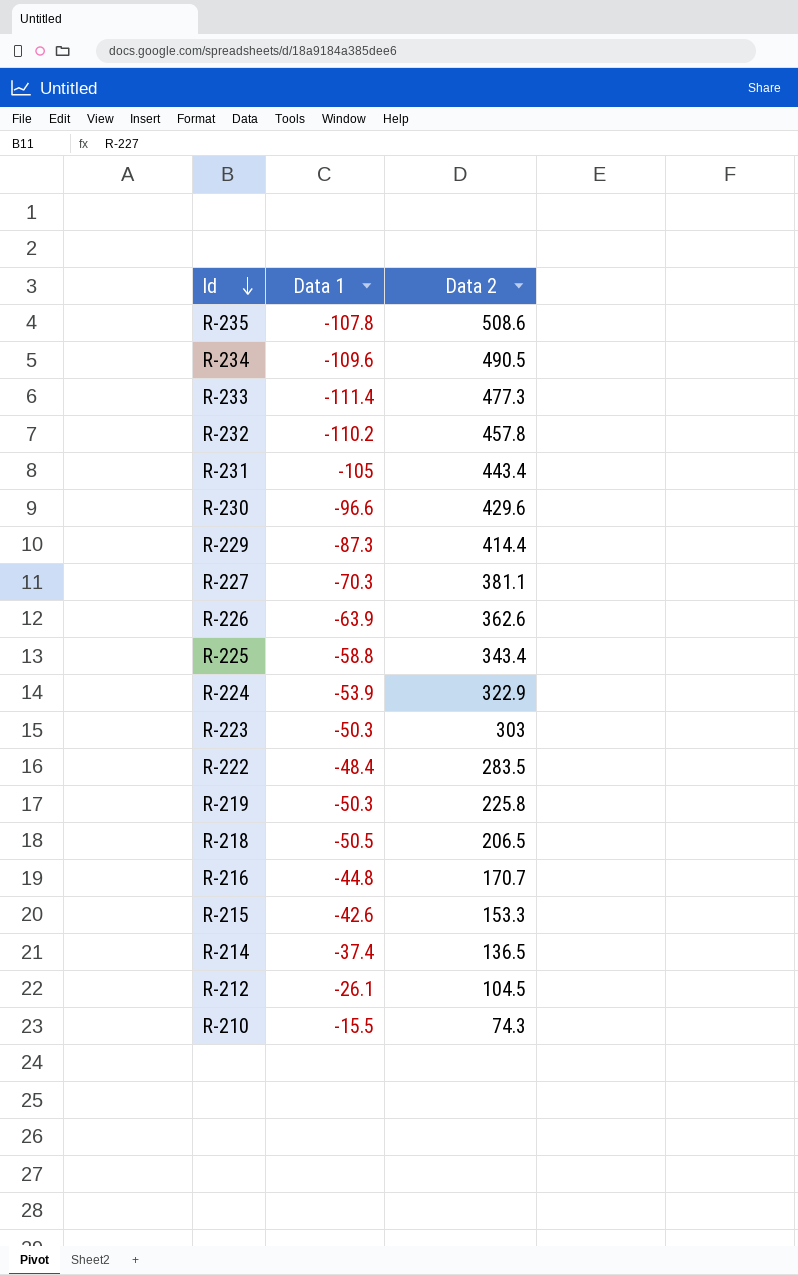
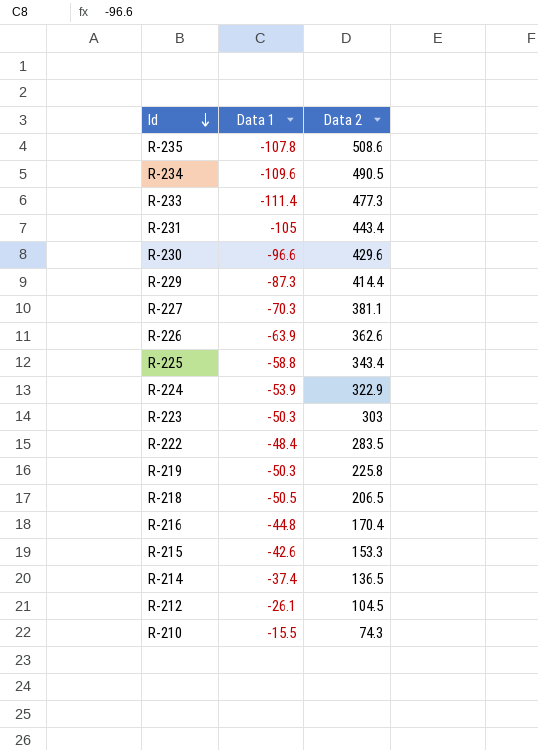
row R-232: -110.2 | 457.8 -> none
R-216 | Data 2: 170.7 -> 170.4

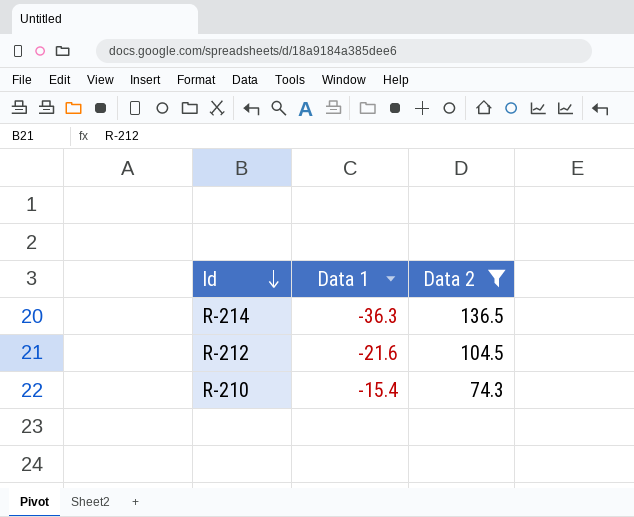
filter: none -> Data 2 <= 136.5
R-214 | Data 1: -37.4 -> -36.3
R-212 | Data 1: -26.1 -> -21.6
R-210 | Data 1: -15.5 -> -15.4

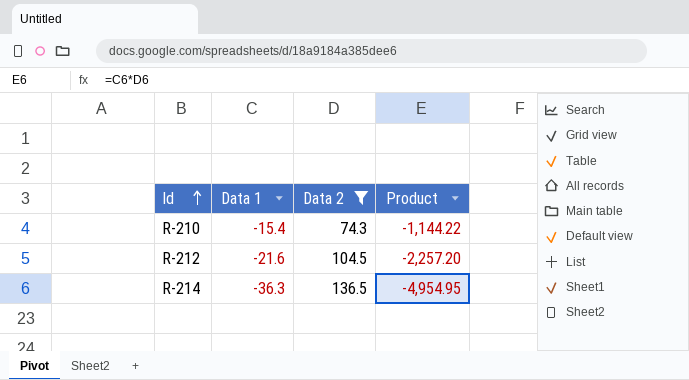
row order: Id descending -> Id ascending
column Product | formula: none -> [Data 1] * [Data 2]

